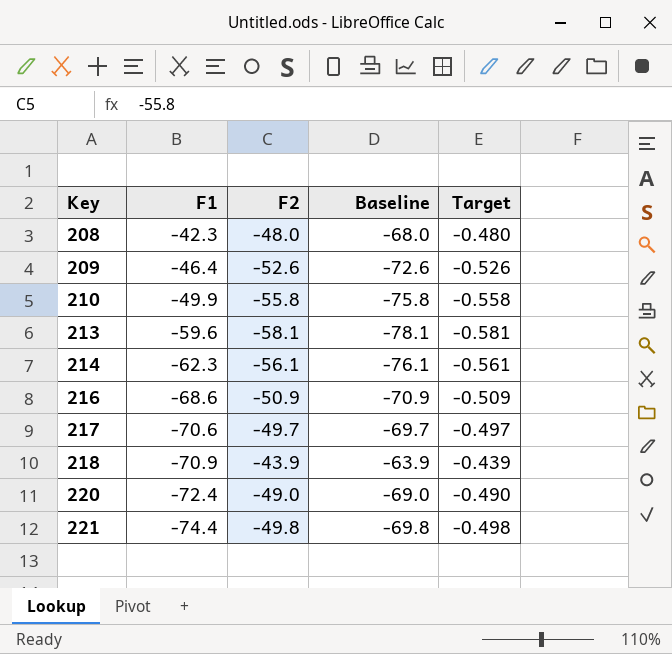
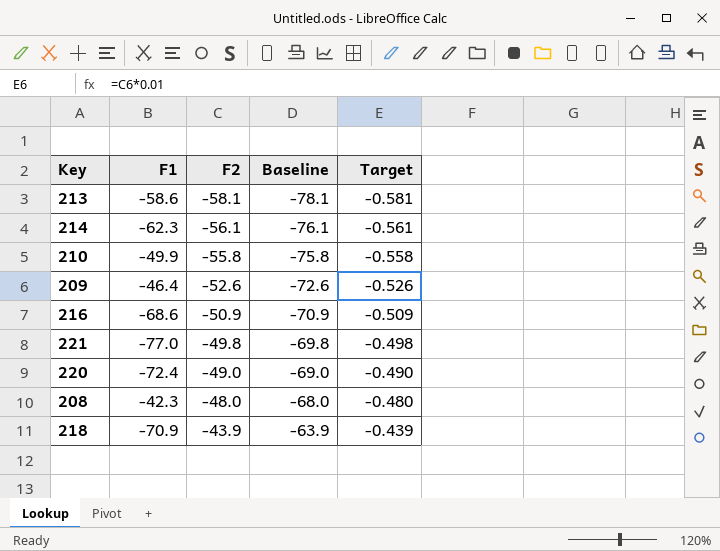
row order: Key ascending -> F2 ascending
row 217: -70.6 | -49.7 | -69.7 | -0.497 -> none
213 | F1: -59.6 -> -58.6
221 | F1: -74.4 -> -77.0

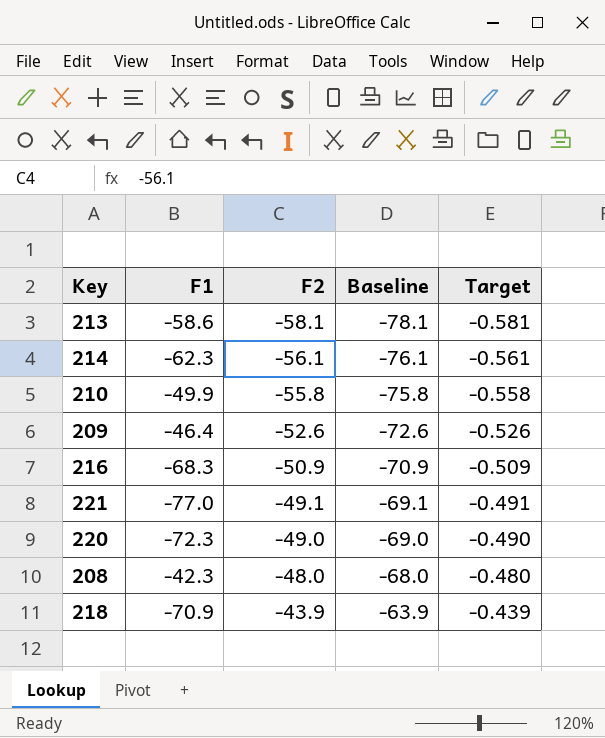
216 | F1: -68.6 -> -68.3
221 | F2: -49.8 -> -49.1
221 | Baseline: -69.8 -> -69.1
221 | Target: -0.498 -> -0.491
220 | F1: -72.4 -> -72.3

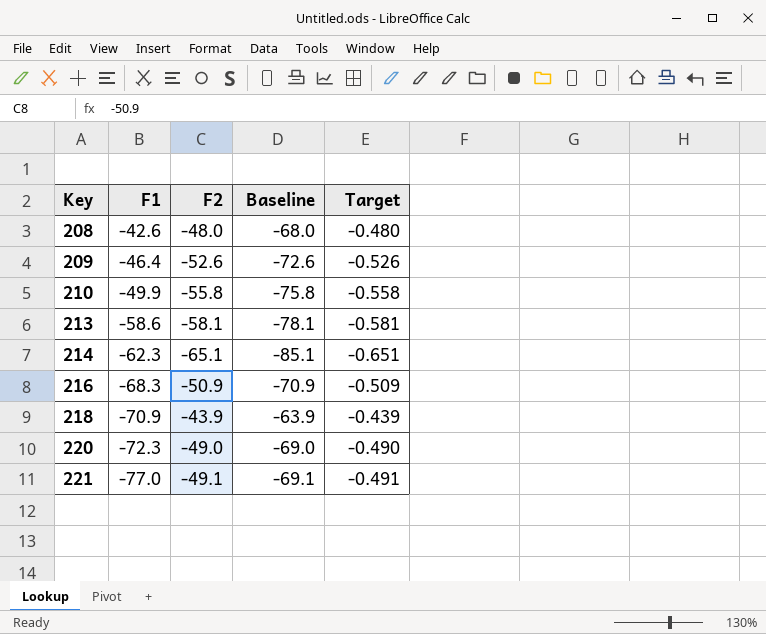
row order: F2 ascending -> Key ascending
208 | F1: -42.3 -> -42.6
214 | F2: -56.1 -> -65.1
214 | Baseline: -76.1 -> -85.1
214 | Target: -0.561 -> -0.651

